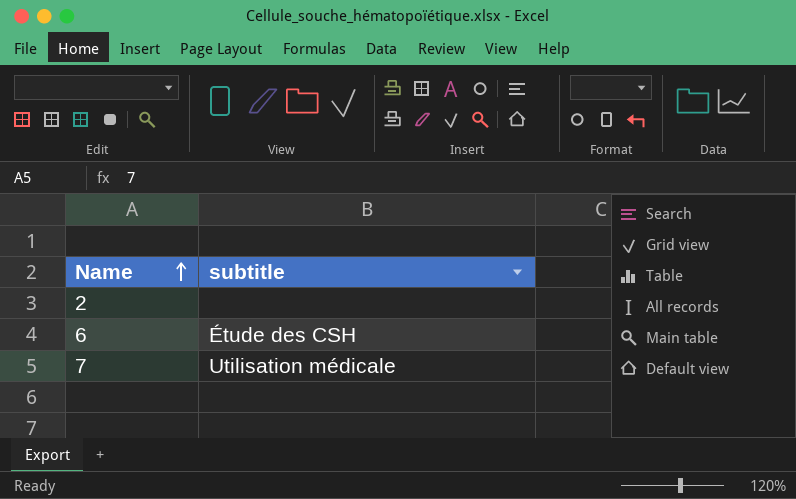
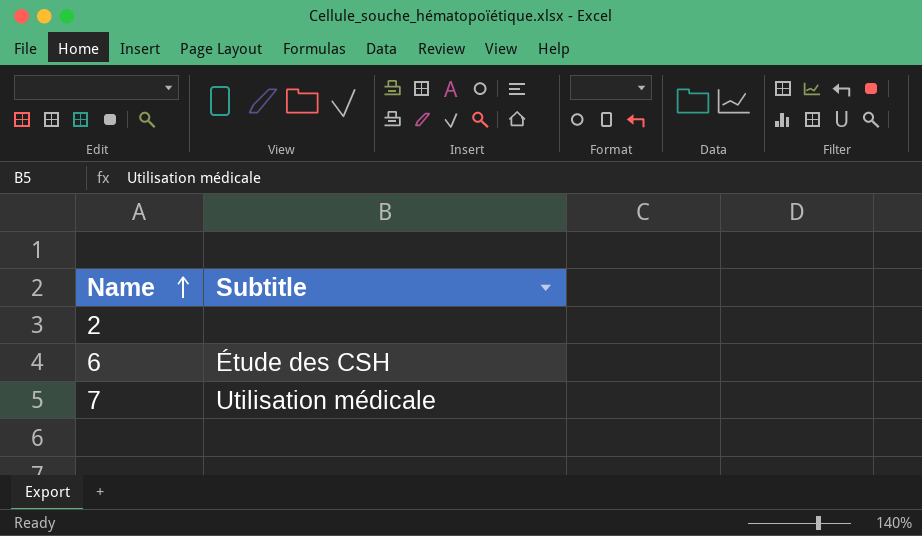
column name: subtitle -> Subtitle

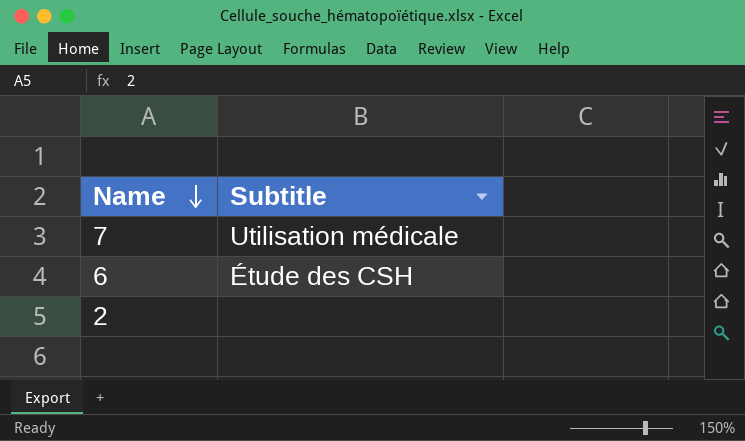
row order: Name ascending -> Name descending

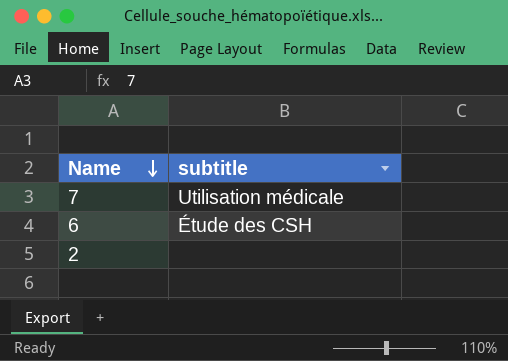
column name: Subtitle -> subtitle

